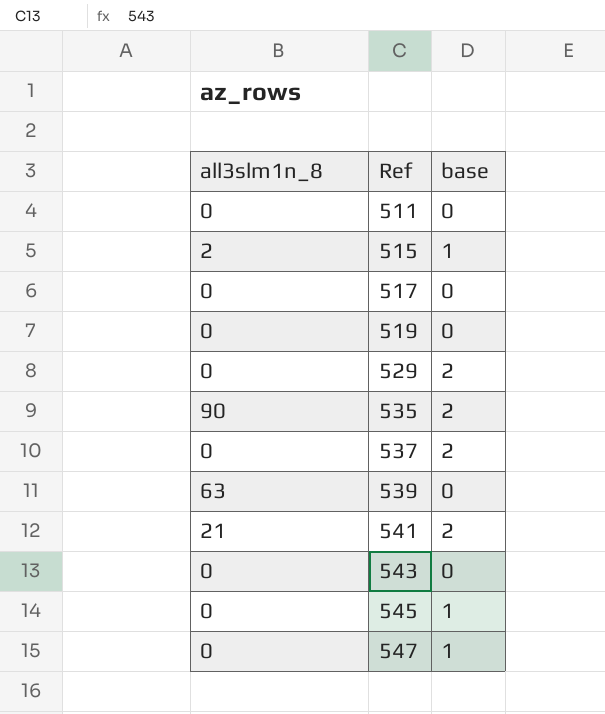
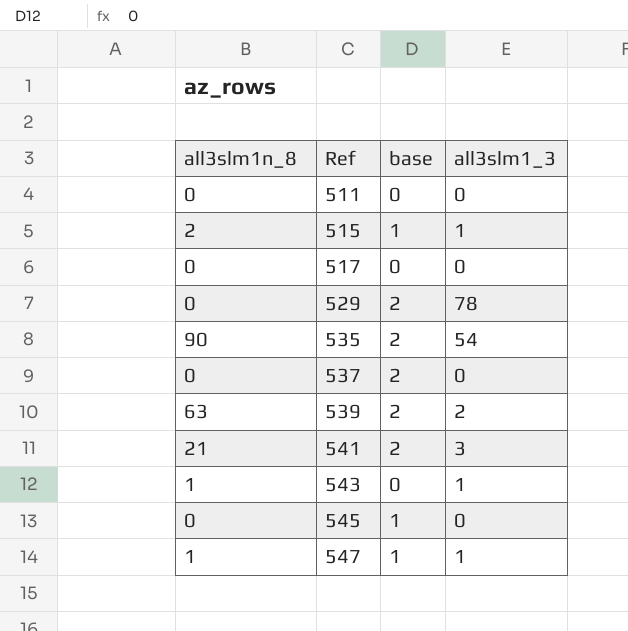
column all3slm1_3 | position: none -> 4
row 519: 0 | 0 -> none
539 | base: 0 -> 2
543 | all3slm1n_8: 0 -> 1
547 | all3slm1n_8: 0 -> 1

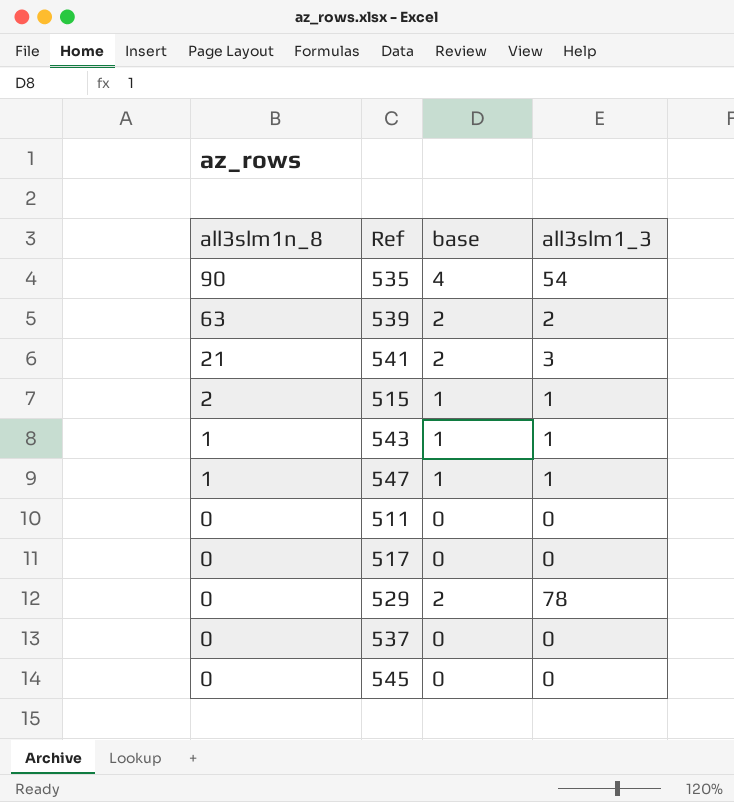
row order: Ref ascending -> all3slm1n_8 descending
535 | base: 2 -> 4
543 | base: 0 -> 1
537 | base: 2 -> 0
545 | base: 1 -> 0

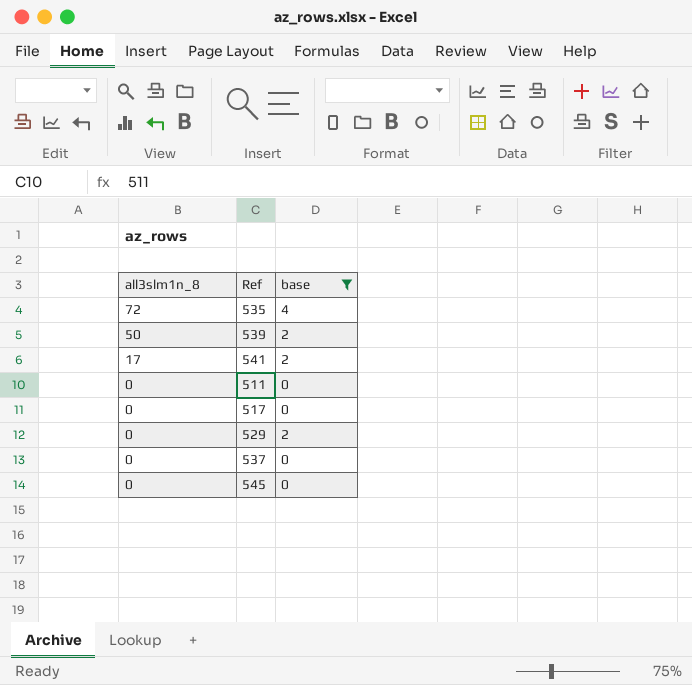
filter: none -> base != 1
column all3slm1_3 | position: 4 -> none
535 | all3slm1n_8: 90 -> 72
539 | all3slm1n_8: 63 -> 50
541 | all3slm1n_8: 21 -> 17

